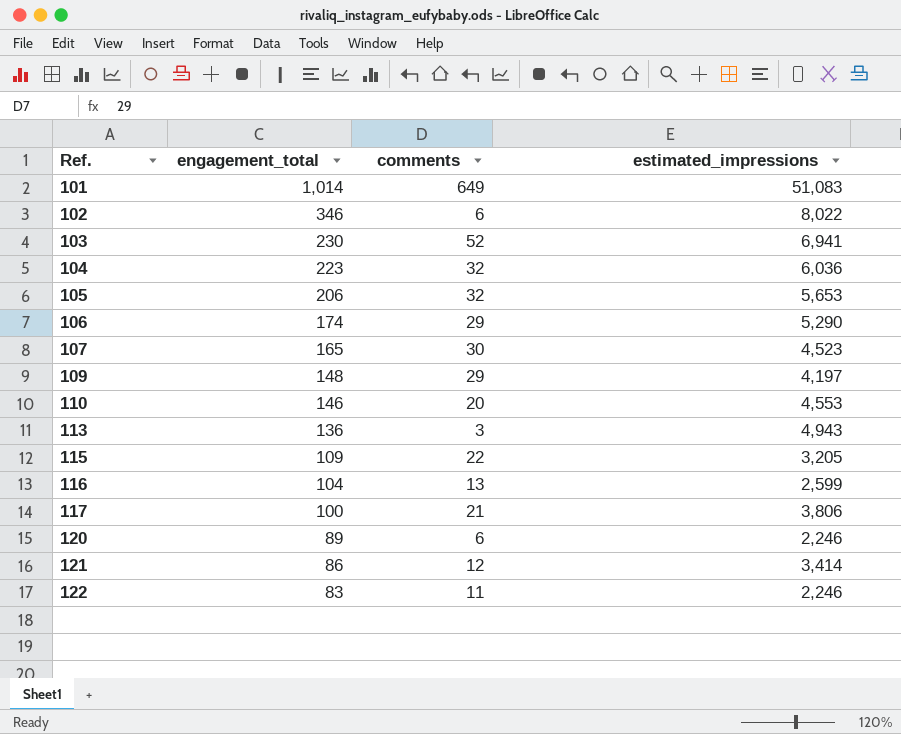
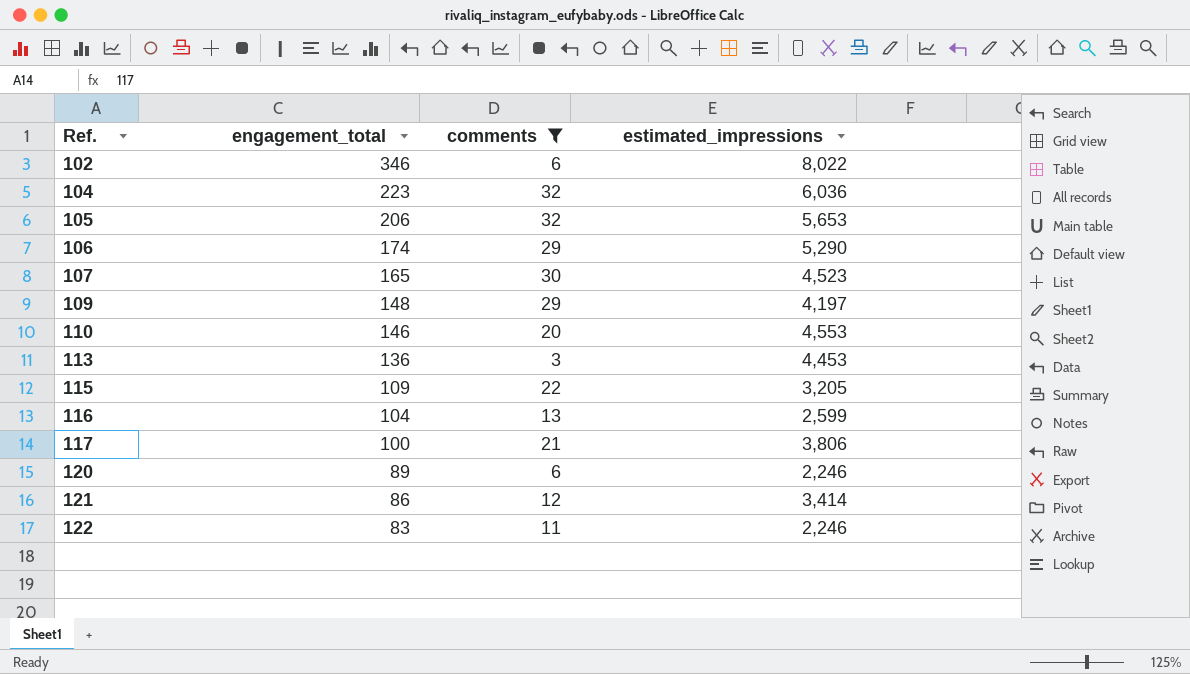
filter: none -> comments <= 32
113 | estimated_impressions: 4,943 -> 4,453

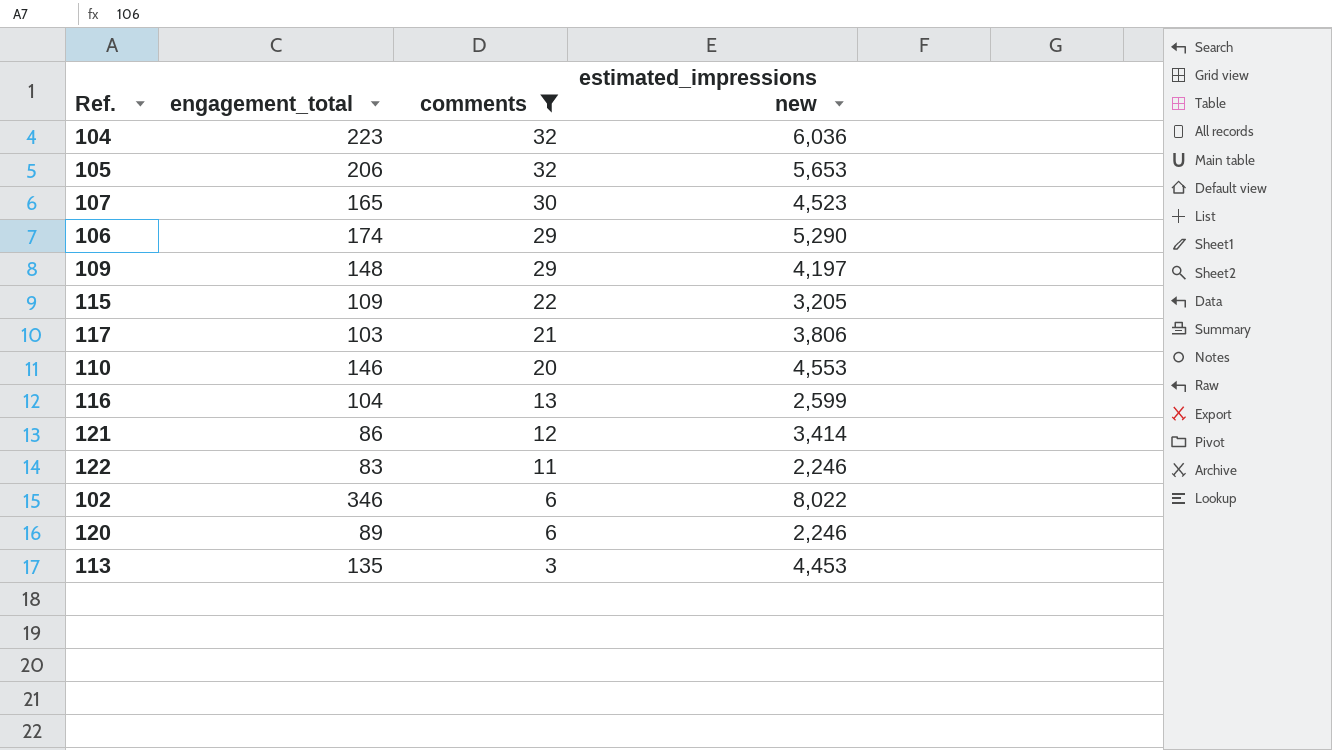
row order: Ref. ascending -> comments descending
column name: estimated_impressions -> estimated_impressions new
117 | engagement_total: 100 -> 103
113 | engagement_total: 136 -> 135

